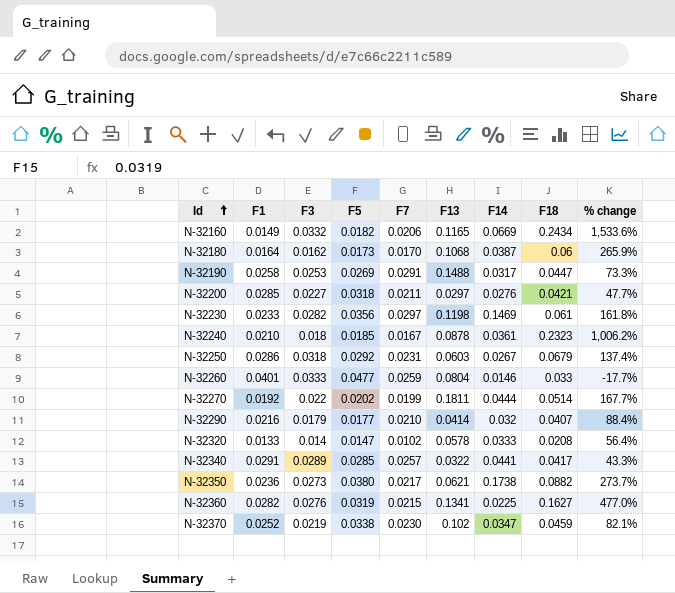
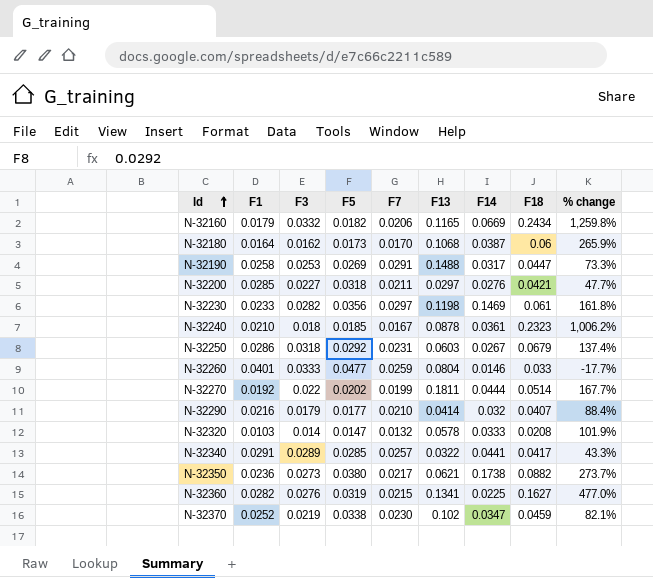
N-32160 | F1: 0.0149 -> 0.0179
N-32160 | % change: 1,533.6% -> 1,259.8%
N-32320 | F1: 0.0133 -> 0.0103
N-32320 | F7: 0.0102 -> 0.0132
N-32320 | % change: 56.4% -> 101.9%

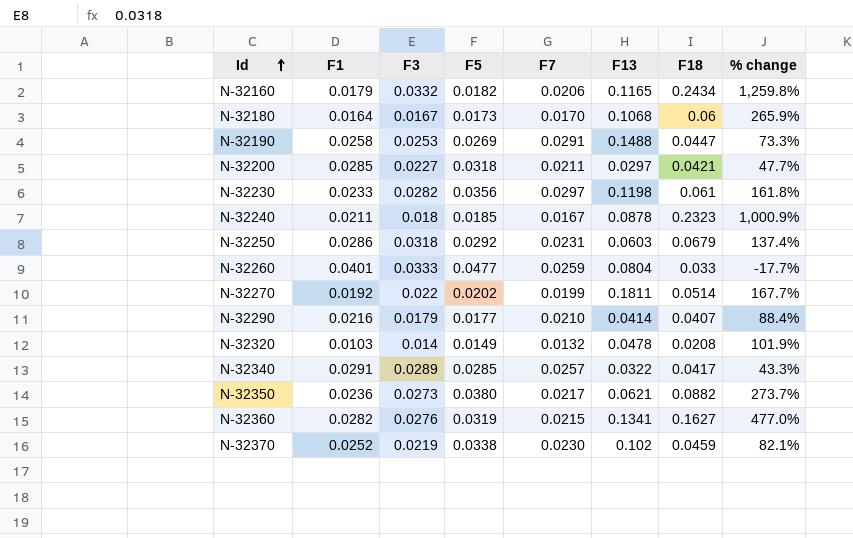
column F14 | position: 7 -> none
N-32180 | F3: 0.0162 -> 0.0167
N-32240 | F1: 0.0210 -> 0.0211
N-32240 | % change: 1,006.2% -> 1,000.9%
N-32320 | F5: 0.0147 -> 0.0149
N-32320 | F13: 0.0578 -> 0.0478

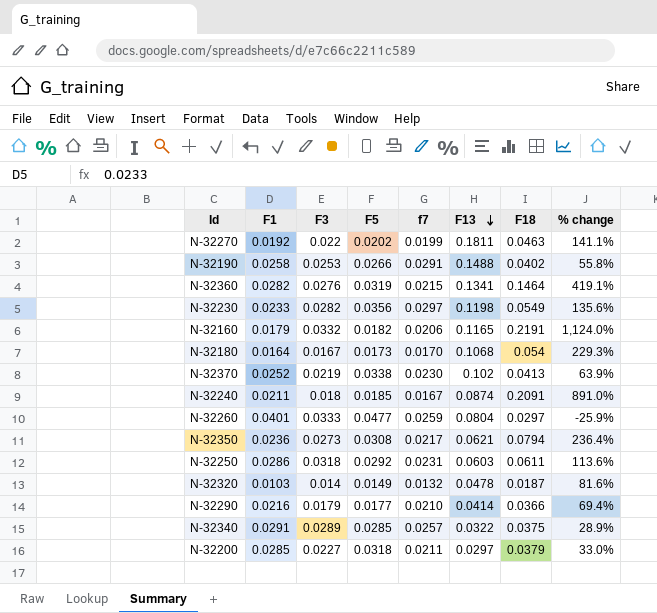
row order: Id ascending -> F13 descending
column name: F7 -> f7
N-32270 | F18: 0.0514 -> 0.0463
N-32270 | % change: 167.7% -> 141.1%
N-32190 | F5: 0.0269 -> 0.0266
N-32190 | F18: 0.0447 -> 0.0402
N-32190 | % change: 73.3% -> 55.8%
N-32360 | F18: 0.1627 -> 0.1464
N-32360 | % change: 477.0% -> 419.1%
N-32230 | F18: 0.061 -> 0.0549
N-32230 | % change: 161.8% -> 135.6%
N-32160 | F18: 0.2434 -> 0.2191
N-32160 | % change: 1,259.8% -> 1,124.0%
N-32180 | F18: 0.06 -> 0.054
N-32180 | % change: 265.9% -> 229.3%
N-32370 | F18: 0.0459 -> 0.0413
N-32370 | % change: 82.1% -> 63.9%
N-32240 | F13: 0.0878 -> 0.0874
N-32240 | F18: 0.2323 -> 0.2091
N-32240 | % change: 1,000.9% -> 891.0%
N-32260 | F18: 0.033 -> 0.0297
N-32260 | % change: -17.7% -> -25.9%
N-32350 | F5: 0.0380 -> 0.0308
N-32350 | F18: 0.0882 -> 0.0794
N-32350 | % change: 273.7% -> 236.4%
N-32250 | F18: 0.0679 -> 0.0611
N-32250 | % change: 137.4% -> 113.6%
N-32320 | F18: 0.0208 -> 0.0187
N-32320 | % change: 101.9% -> 81.6%
N-32290 | F18: 0.0407 -> 0.0366
N-32290 | % change: 88.4% -> 69.4%
N-32340 | F18: 0.0417 -> 0.0375
N-32340 | % change: 43.3% -> 28.9%
N-32200 | F18: 0.0421 -> 0.0379
N-32200 | % change: 47.7% -> 33.0%

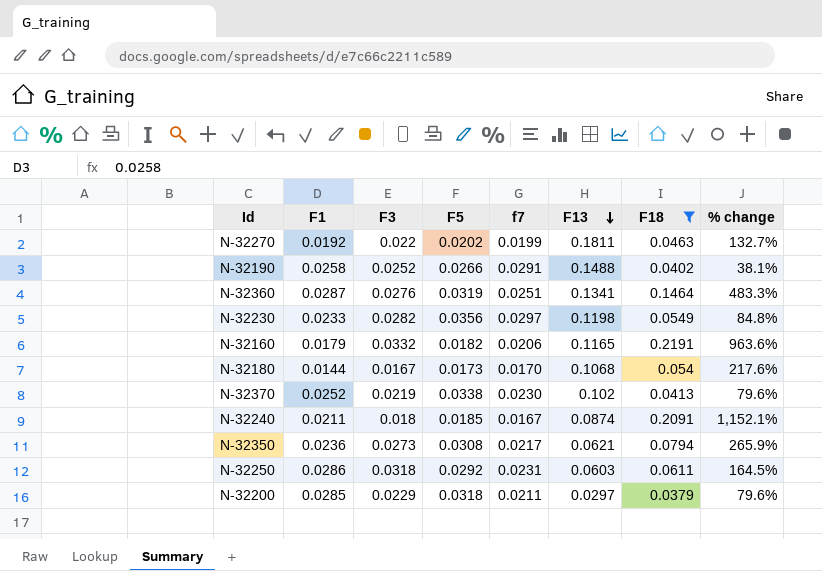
filter: none -> F18 >= 0.0379
column % change | formula: ([F18] - [F1]) / [F1] -> ([F18] - [f7]) / [f7]
N-32190 | F3: 0.0253 -> 0.0252
N-32360 | F1: 0.0282 -> 0.0287
N-32360 | f7: 0.0215 -> 0.0251
N-32180 | F1: 0.0164 -> 0.0144
N-32200 | F3: 0.0227 -> 0.0229

